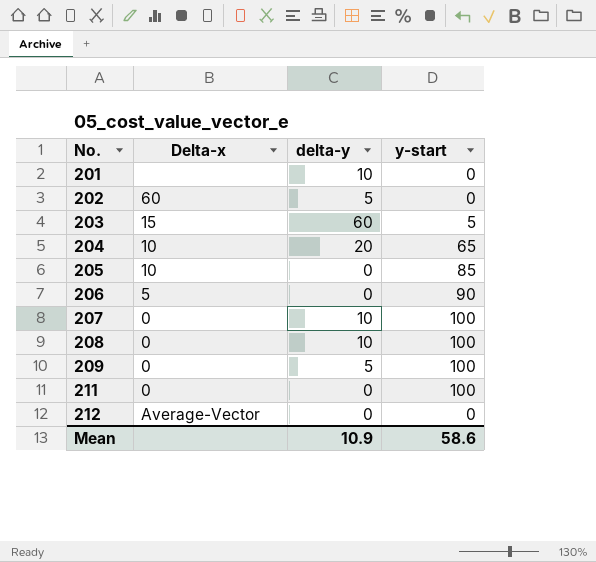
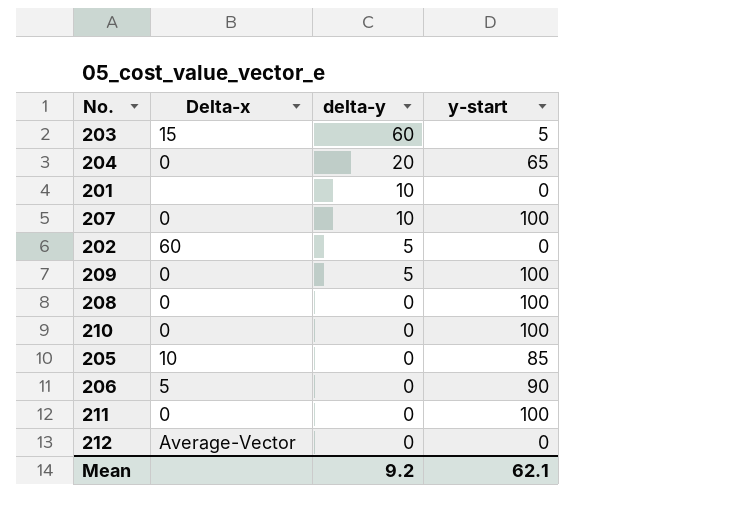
row order: No. ascending -> delta-y descending
204 | Delta-x: 10 -> 0
208 | delta-y: 10 -> 0
row 210: none -> 0 | 0 | 100
Mean | delta-y: 10.9 -> 9.2
Mean | y-start: 58.6 -> 62.1

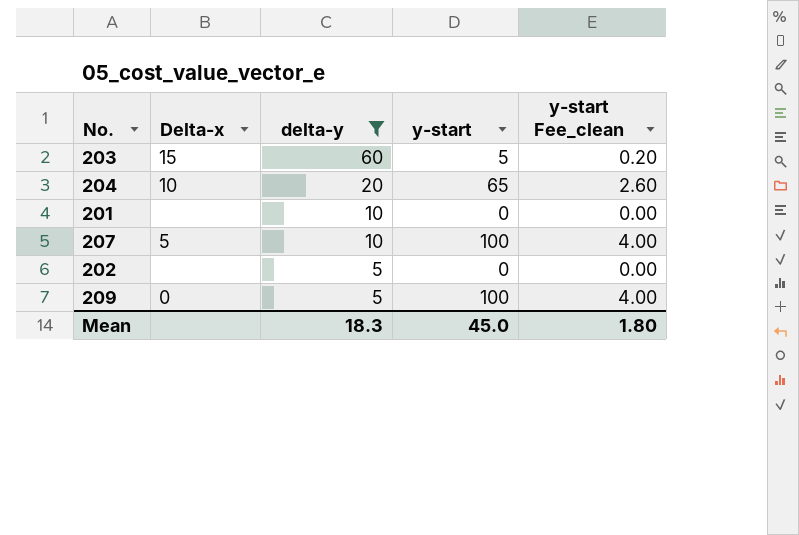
filter: none -> delta-y != 0
column y-start Fee_clean | formula: none -> [y-start] * 0.04
204 | Delta-x: 0 -> 10
207 | Delta-x: 0 -> 5
202 | Delta-x: 60 -> none
Mean | delta-y: 9.2 -> 18.3
Mean | y-start: 62.1 -> 45.0

